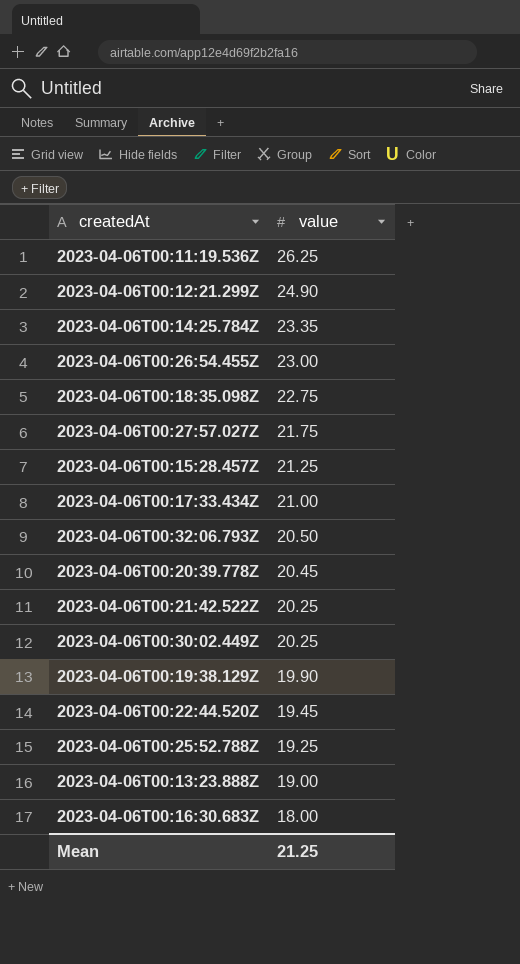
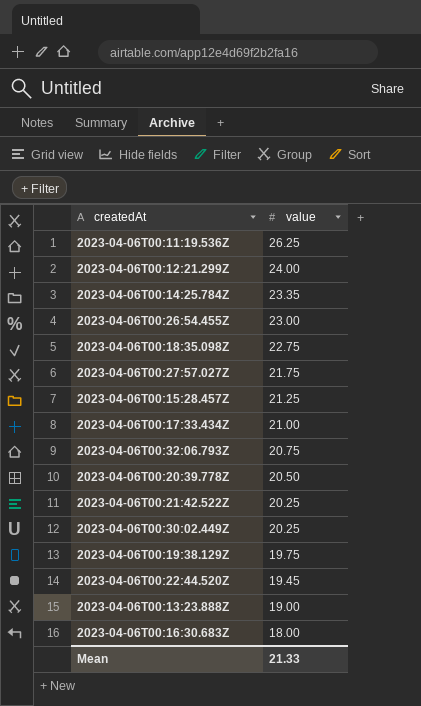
row 2023-04-06T00:25:52.788Z: 19.25 -> none
2023-04-06T00:12:21.299Z | value: 24.90 -> 24.00
2023-04-06T00:32:06.793Z | value: 20.50 -> 20.75
2023-04-06T00:20:39.778Z | value: 20.45 -> 20.50
2023-04-06T00:19:38.129Z | value: 19.90 -> 19.75
Mean | value: 21.25 -> 21.33

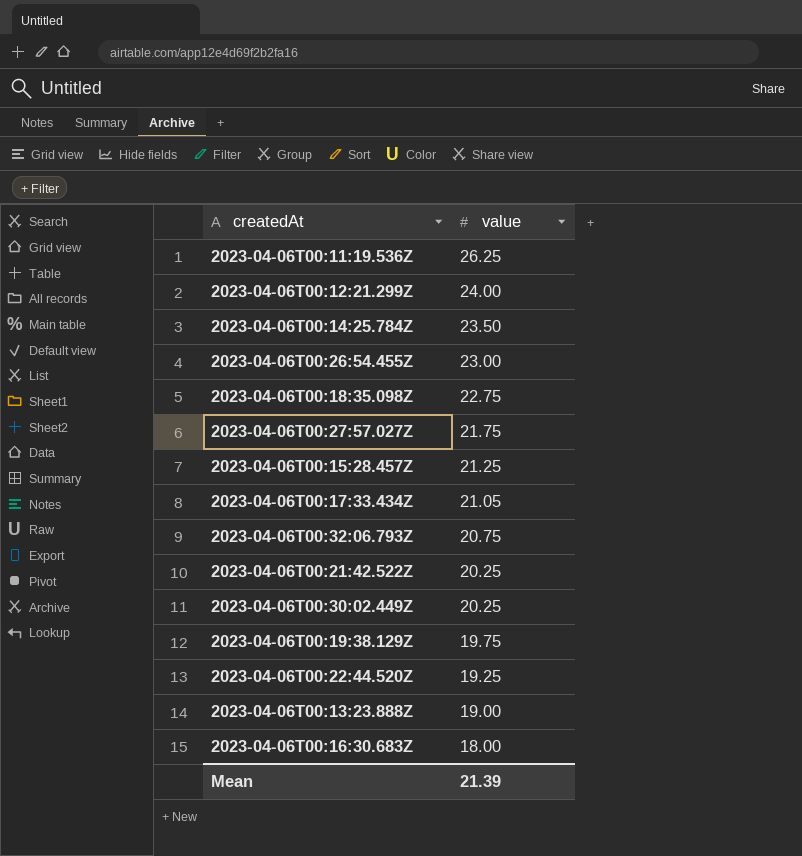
row 2023-04-06T00:20:39.778Z: 20.50 -> none
2023-04-06T00:14:25.784Z | value: 23.35 -> 23.50
2023-04-06T00:17:33.434Z | value: 21.00 -> 21.05
2023-04-06T00:22:44.520Z | value: 19.45 -> 19.25
Mean | value: 21.33 -> 21.39

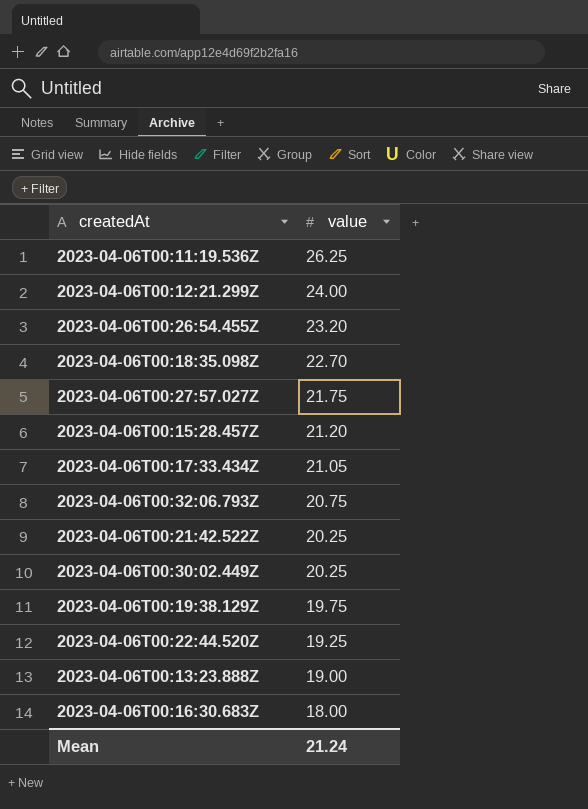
row 2023-04-06T00:14:25.784Z: 23.50 -> none
2023-04-06T00:26:54.455Z | value: 23.00 -> 23.20
2023-04-06T00:18:35.098Z | value: 22.75 -> 22.70
2023-04-06T00:15:28.457Z | value: 21.25 -> 21.20
Mean | value: 21.39 -> 21.24

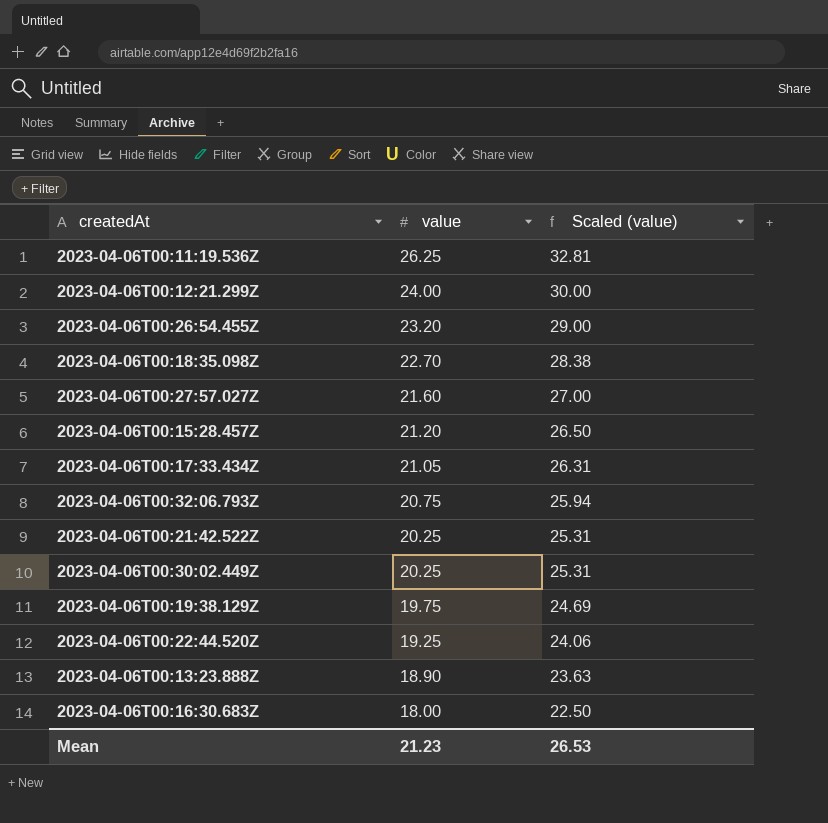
column Scaled (value) | formula: none -> [value] * 1.25
2023-04-06T00:27:57.027Z | value: 21.75 -> 21.60
2023-04-06T00:13:23.888Z | value: 19.00 -> 18.90
Mean | value: 21.24 -> 21.23

